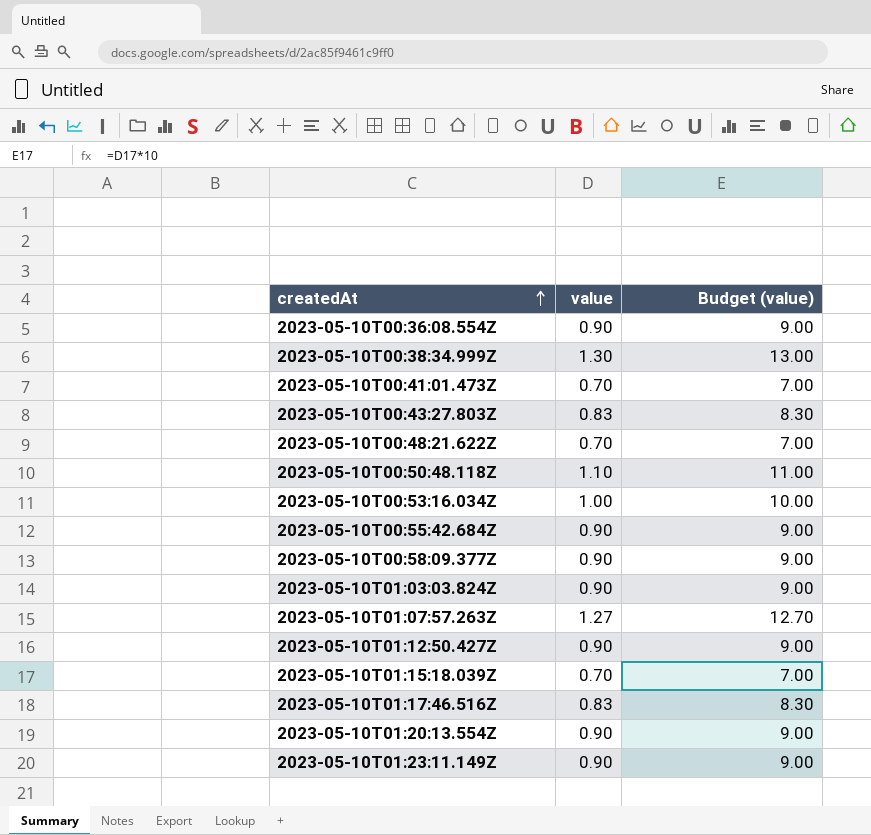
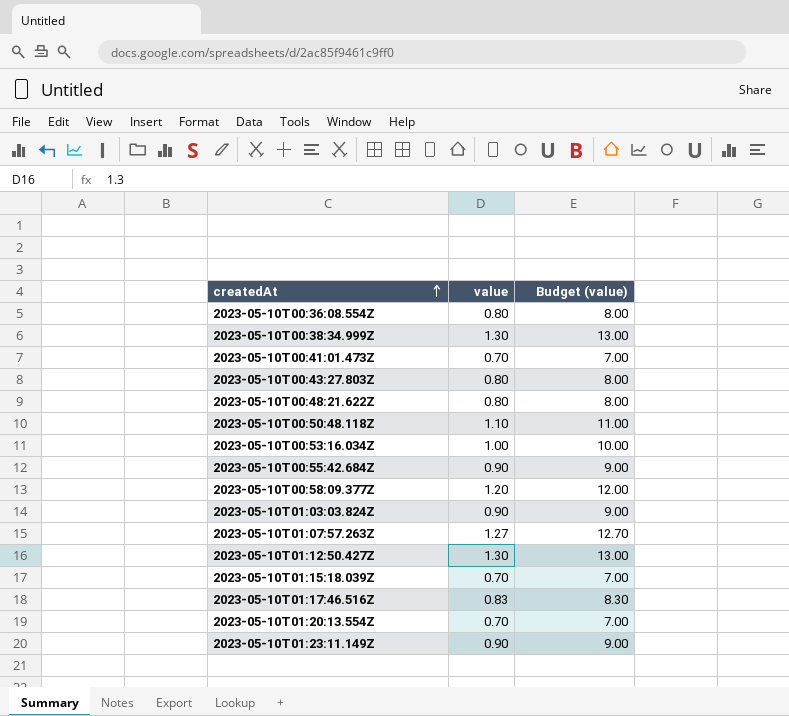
2023-05-10T00:36:08.554Z | value: 0.90 -> 0.80
2023-05-10T00:36:08.554Z | Budget (value): 9.00 -> 8.00
2023-05-10T00:43:27.803Z | value: 0.83 -> 0.80
2023-05-10T00:43:27.803Z | Budget (value): 8.30 -> 8.00
2023-05-10T00:48:21.622Z | value: 0.70 -> 0.80
2023-05-10T00:48:21.622Z | Budget (value): 7.00 -> 8.00
2023-05-10T00:58:09.377Z | value: 0.90 -> 1.20
2023-05-10T00:58:09.377Z | Budget (value): 9.00 -> 12.00
2023-05-10T01:12:50.427Z | value: 0.90 -> 1.30
2023-05-10T01:12:50.427Z | Budget (value): 9.00 -> 13.00
2023-05-10T01:20:13.554Z | value: 0.90 -> 0.70
2023-05-10T01:20:13.554Z | Budget (value): 9.00 -> 7.00

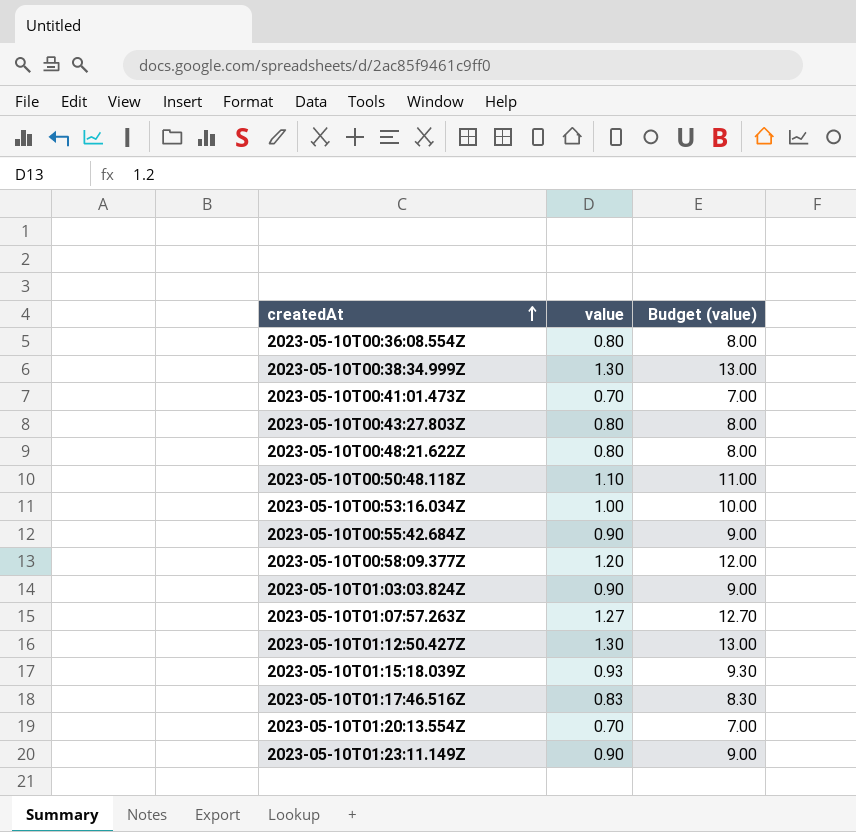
2023-05-10T01:15:18.039Z | value: 0.70 -> 0.93
2023-05-10T01:15:18.039Z | Budget (value): 7.00 -> 9.30

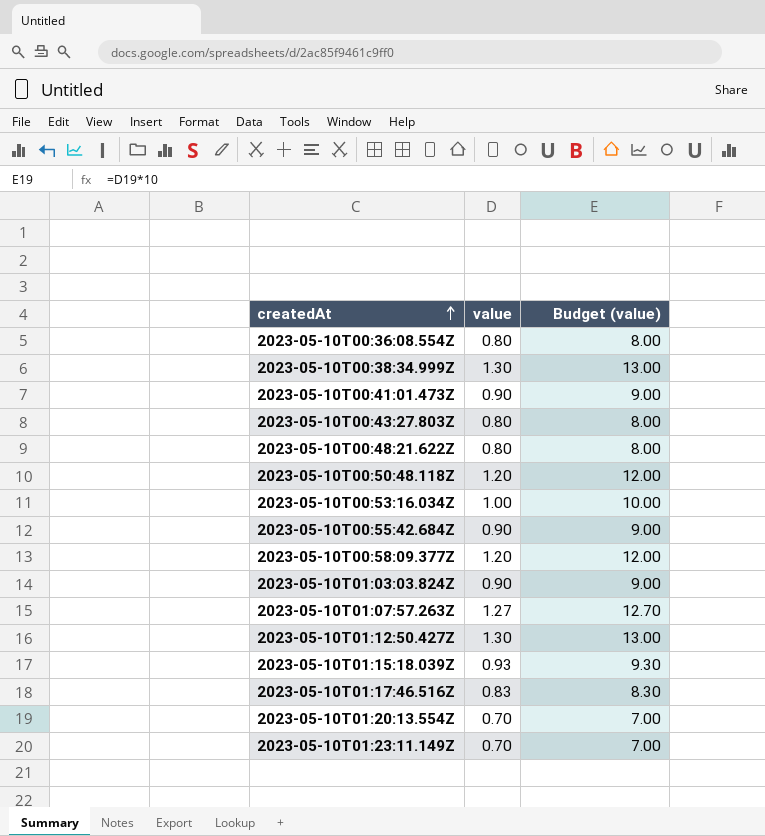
2023-05-10T00:41:01.473Z | value: 0.70 -> 0.90
2023-05-10T00:41:01.473Z | Budget (value): 7.00 -> 9.00
2023-05-10T00:50:48.118Z | value: 1.10 -> 1.20
2023-05-10T00:50:48.118Z | Budget (value): 11.00 -> 12.00
2023-05-10T01:23:11.149Z | value: 0.90 -> 0.70
2023-05-10T01:23:11.149Z | Budget (value): 9.00 -> 7.00

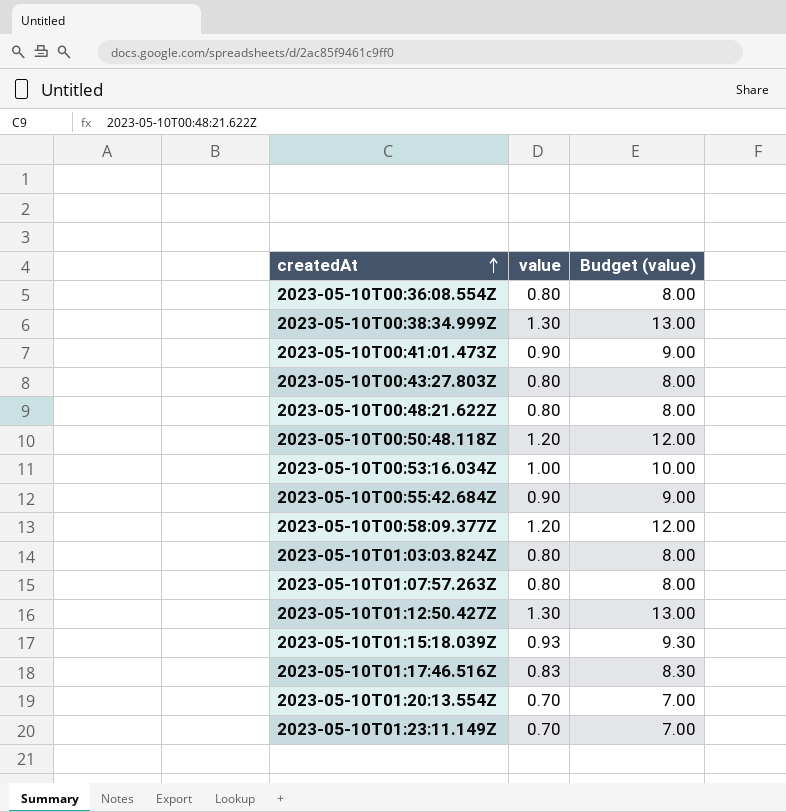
2023-05-10T01:03:03.824Z | value: 0.90 -> 0.80
2023-05-10T01:03:03.824Z | Budget (value): 9.00 -> 8.00
2023-05-10T01:07:57.263Z | value: 1.27 -> 0.80
2023-05-10T01:07:57.263Z | Budget (value): 12.70 -> 8.00

